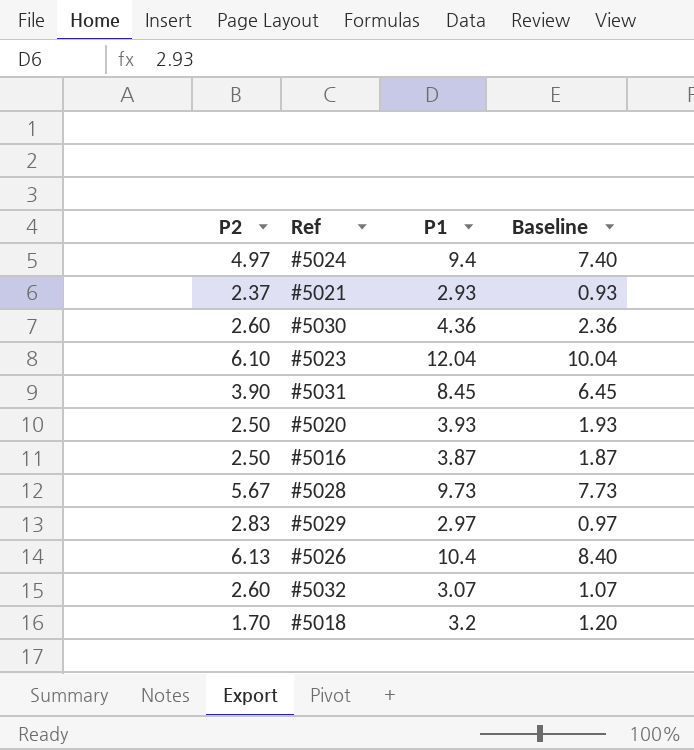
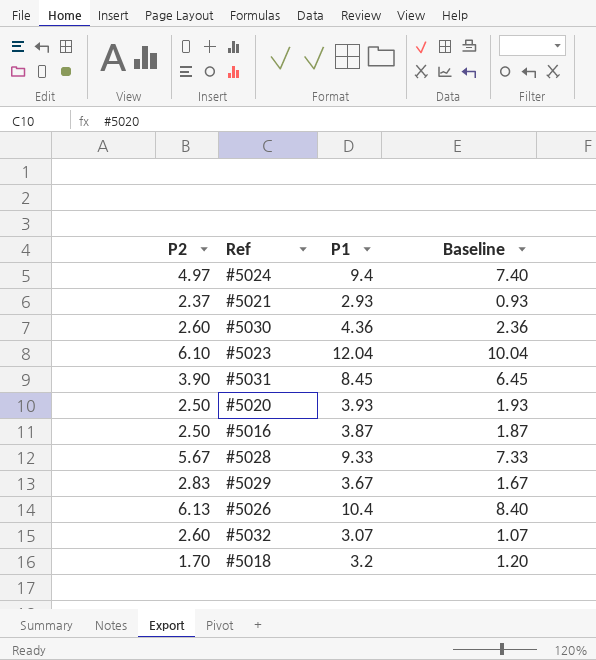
#5028 | P1: 9.73 -> 9.33
#5028 | Baseline: 7.73 -> 7.33
#5029 | P1: 2.97 -> 3.67
#5029 | Baseline: 0.97 -> 1.67

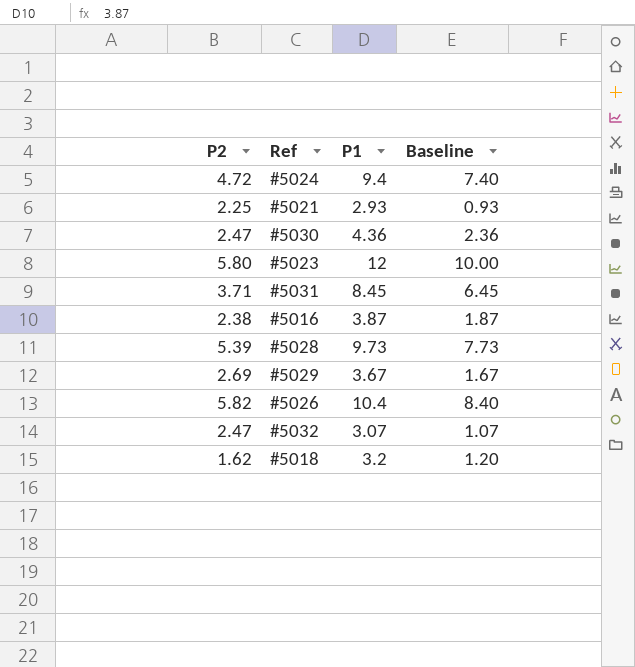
row #5020: 2.50 | 3.93 | 1.93 -> none
#5024 | P2: 4.97 -> 4.72
#5021 | P2: 2.37 -> 2.25
#5030 | P2: 2.60 -> 2.47
#5023 | P2: 6.10 -> 5.80
#5023 | P1: 12.04 -> 12
#5023 | Baseline: 10.04 -> 10.00
#5031 | P2: 3.90 -> 3.71
#5016 | P2: 2.50 -> 2.38
#5028 | P2: 5.67 -> 5.39
#5028 | P1: 9.33 -> 9.73
#5028 | Baseline: 7.33 -> 7.73
#5029 | P2: 2.83 -> 2.69
#5026 | P2: 6.13 -> 5.82
#5032 | P2: 2.60 -> 2.47
#5018 | P2: 1.70 -> 1.62

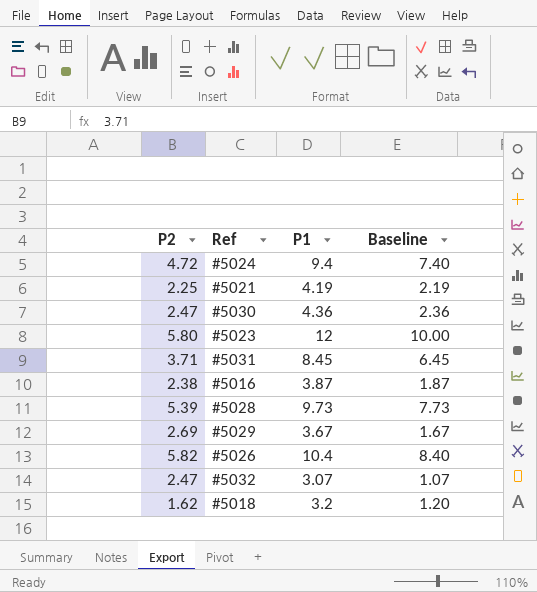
#5021 | P1: 2.93 -> 4.19
#5021 | Baseline: 0.93 -> 2.19

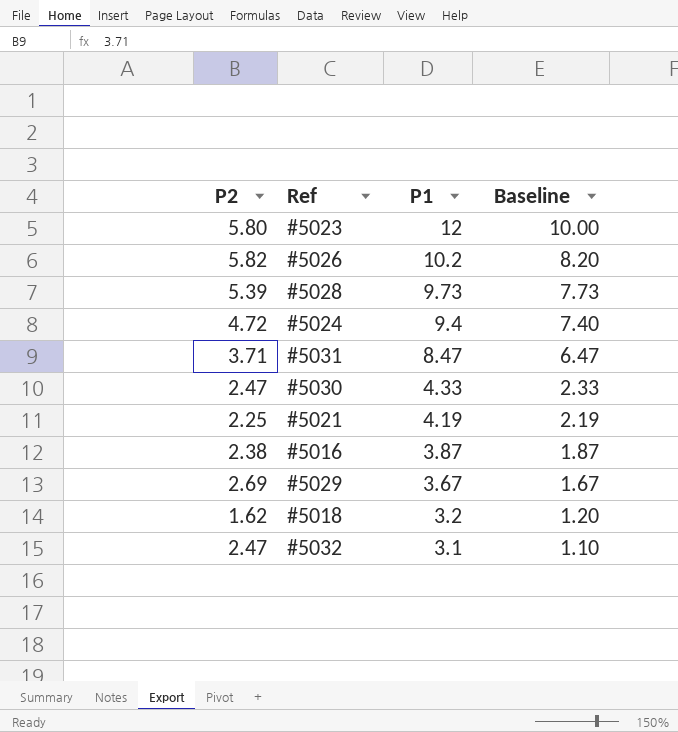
row order: none -> P1 descending
#5026 | P1: 10.4 -> 10.2
#5026 | Baseline: 8.40 -> 8.20
#5031 | P1: 8.45 -> 8.47
#5031 | Baseline: 6.45 -> 6.47
#5030 | P1: 4.36 -> 4.33
#5030 | Baseline: 2.36 -> 2.33
#5032 | P1: 3.07 -> 3.1
#5032 | Baseline: 1.07 -> 1.10

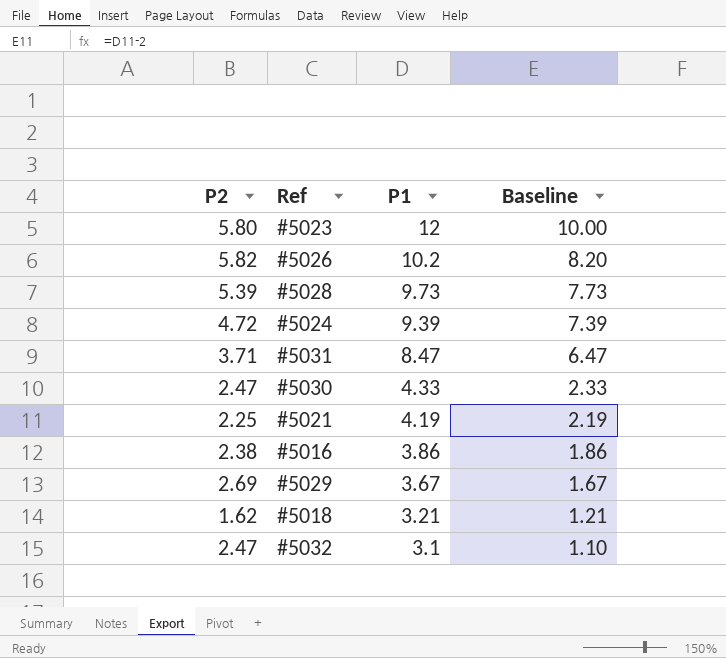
#5024 | P1: 9.4 -> 9.39
#5024 | Baseline: 7.40 -> 7.39
#5016 | P1: 3.87 -> 3.86
#5016 | Baseline: 1.87 -> 1.86
#5018 | P1: 3.2 -> 3.21
#5018 | Baseline: 1.20 -> 1.21

